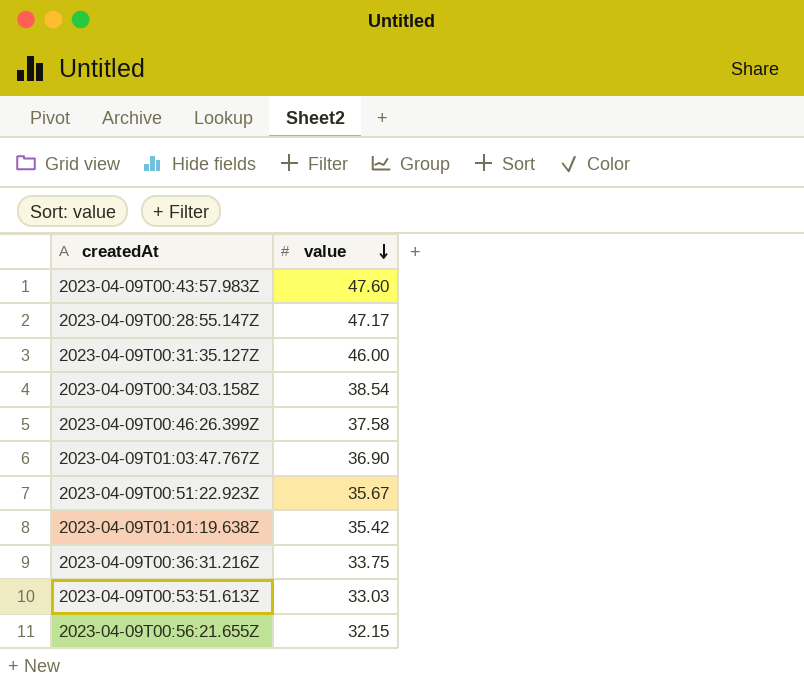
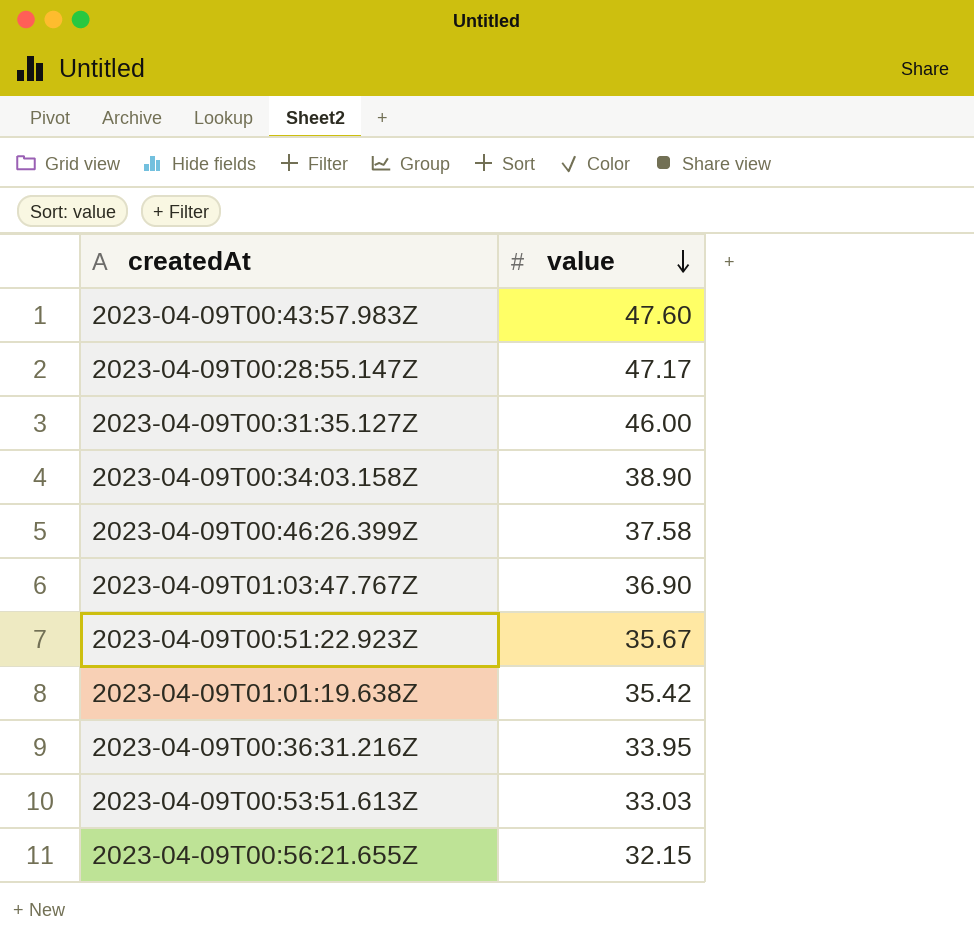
2023-04-09T00:34:03.158Z | value: 38.54 -> 38.90
2023-04-09T00:36:31.216Z | value: 33.75 -> 33.95

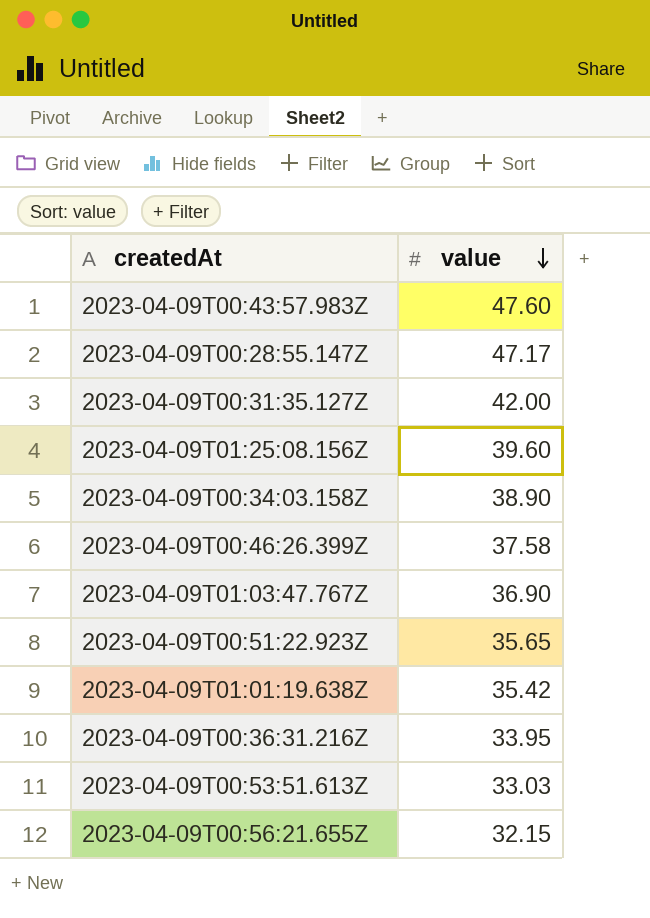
2023-04-09T00:31:35.127Z | value: 46.00 -> 42.00
row 2023-04-09T01:25:08.156Z: none -> 39.60
2023-04-09T00:51:22.923Z | value: 35.67 -> 35.65

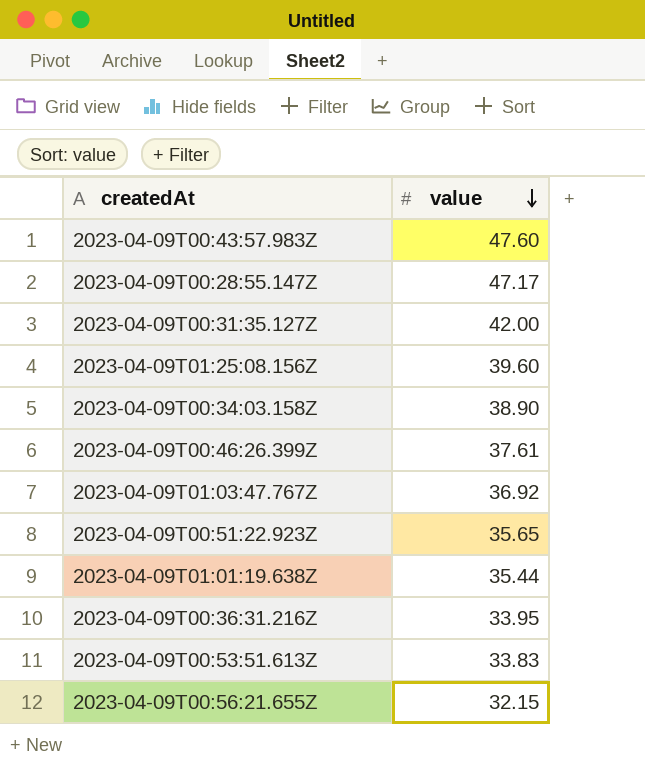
2023-04-09T00:46:26.399Z | value: 37.58 -> 37.61
2023-04-09T01:03:47.767Z | value: 36.90 -> 36.92
2023-04-09T01:01:19.638Z | value: 35.42 -> 35.44
2023-04-09T00:53:51.613Z | value: 33.03 -> 33.83

